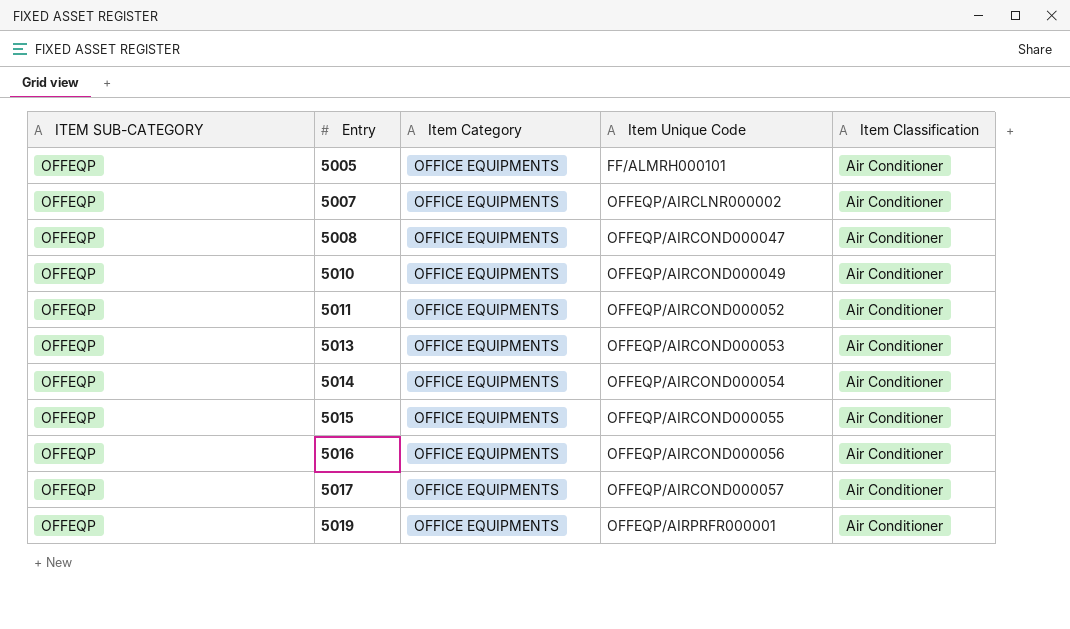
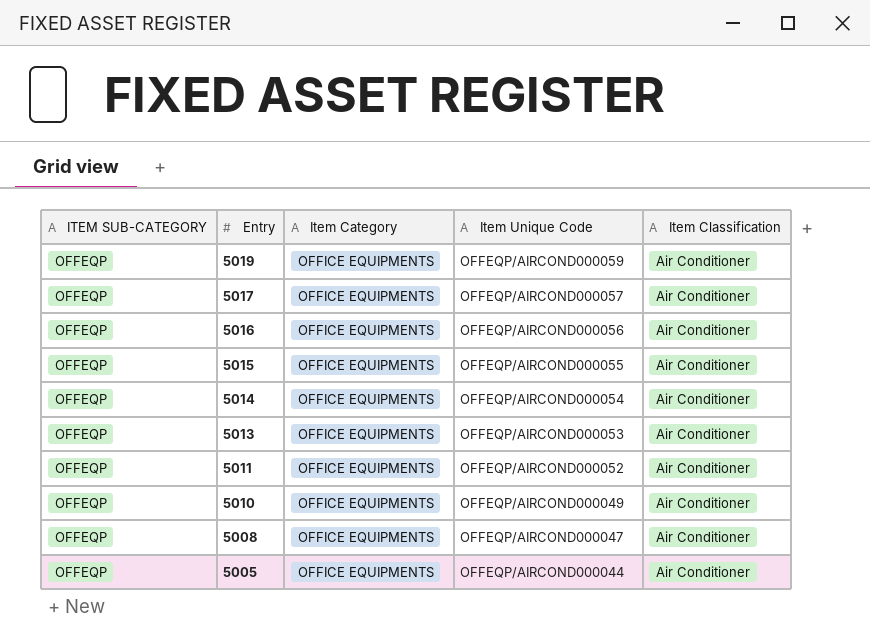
row order: Entry ascending -> Entry descending
row 5007: OFFEQP | OFFICE EQUIPMENTS | OFFEQP/AIRCLNR000002 | Air Conditioner -> none
5019 | Item Unique Code: OFFEQP/AIRPRFR000001 -> OFFEQP/AIRCOND000059
5005 | Item Unique Code: FF/ALMRH000101 -> OFFEQP/AIRCOND000044

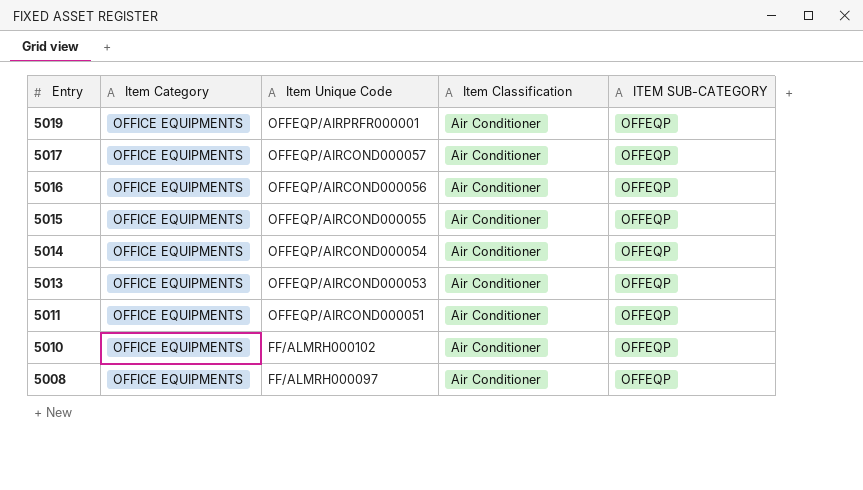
column ITEM SUB-CATEGORY | position: 1 -> 5
row 5005: OFFEQP | OFFICE EQUIPMENTS | OFFEQP/AIRCOND000044 | Air Conditioner -> none
5019 | Item Unique Code: OFFEQP/AIRCOND000059 -> OFFEQP/AIRPRFR000001
5011 | Item Unique Code: OFFEQP/AIRCOND000052 -> OFFEQP/AIRCOND000051
5010 | Item Unique Code: OFFEQP/AIRCOND000049 -> FF/ALMRH000102
5008 | Item Unique Code: OFFEQP/AIRCOND000047 -> FF/ALMRH000097

